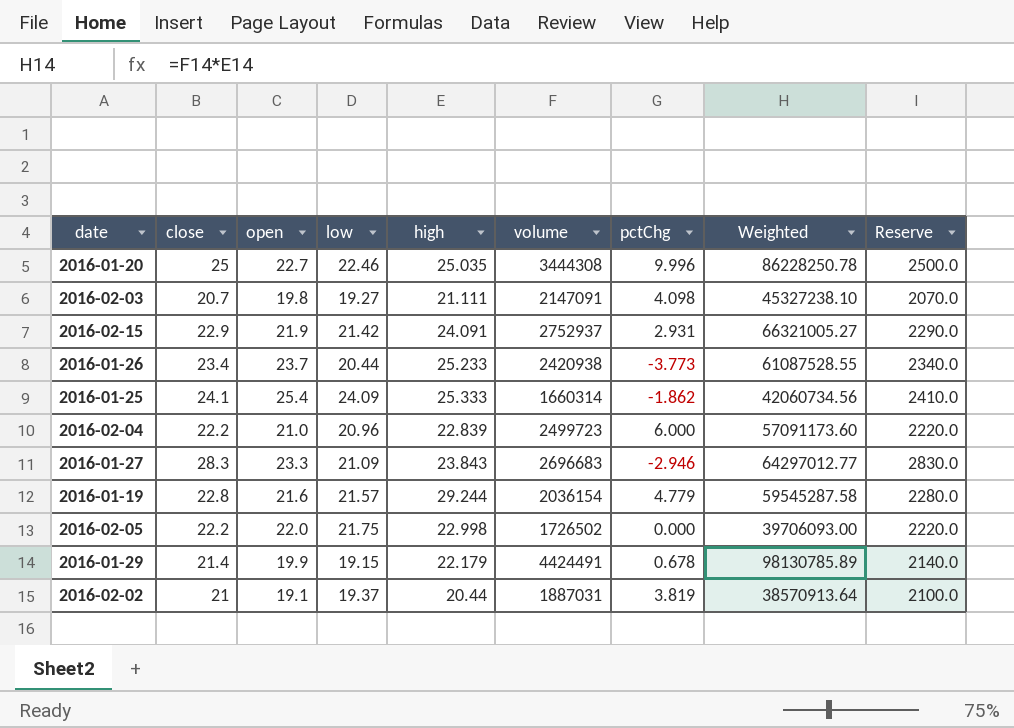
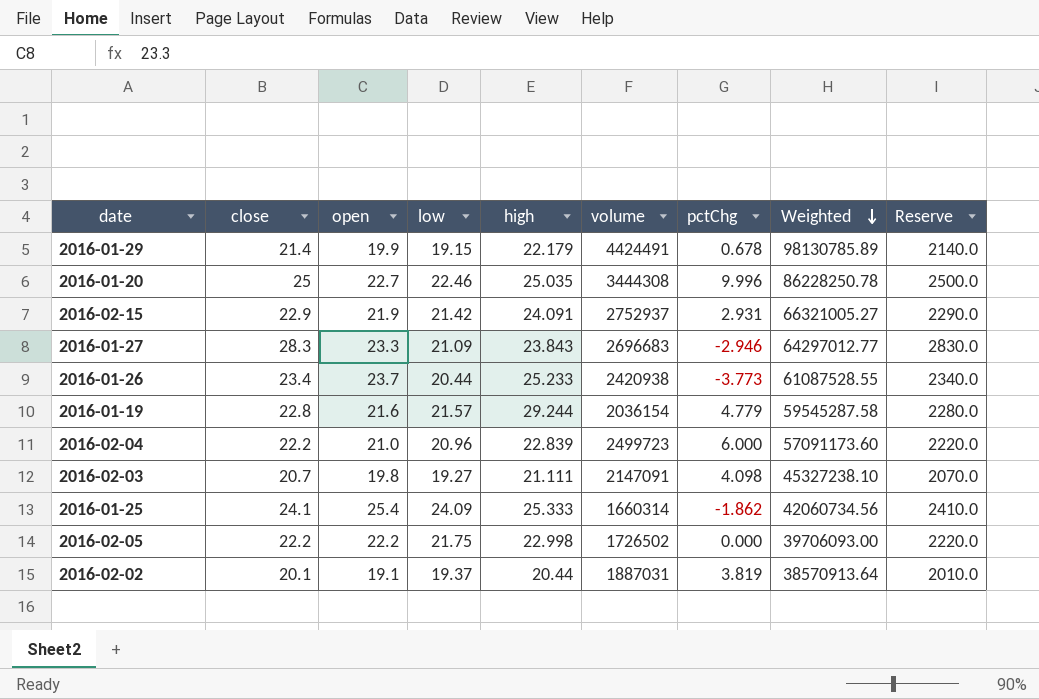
row order: none -> Weighted descending
2016-02-05 | open: 22.0 -> 22.2
2016-02-02 | close: 21 -> 20.1
2016-02-02 | Reserve: 2100.0 -> 2010.0

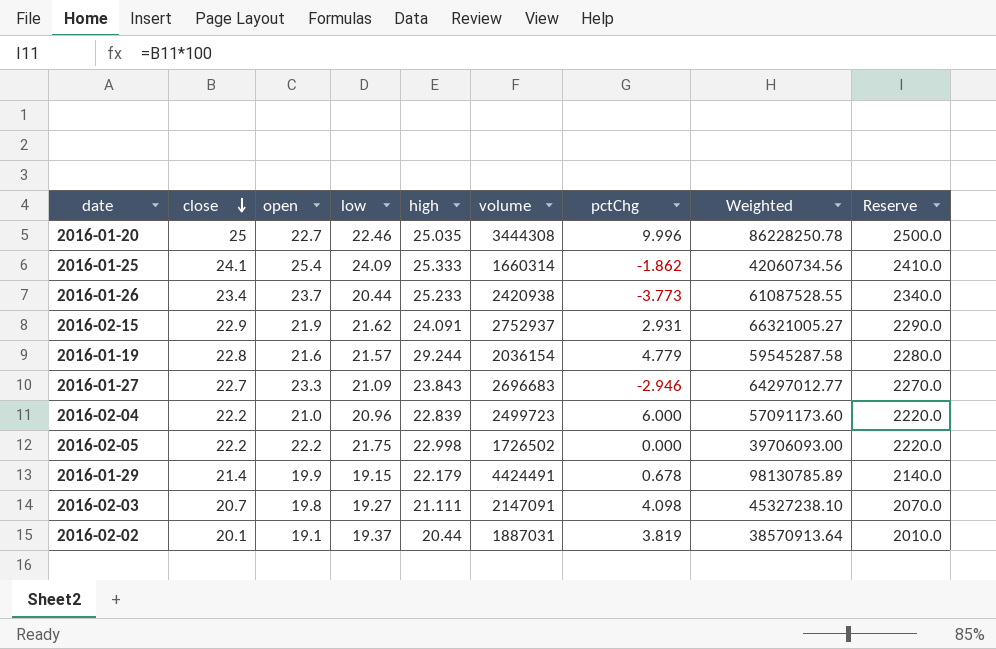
row order: Weighted descending -> close descending
2016-02-15 | low: 21.42 -> 21.62
2016-01-27 | close: 28.3 -> 22.7
2016-01-27 | Reserve: 2830.0 -> 2270.0

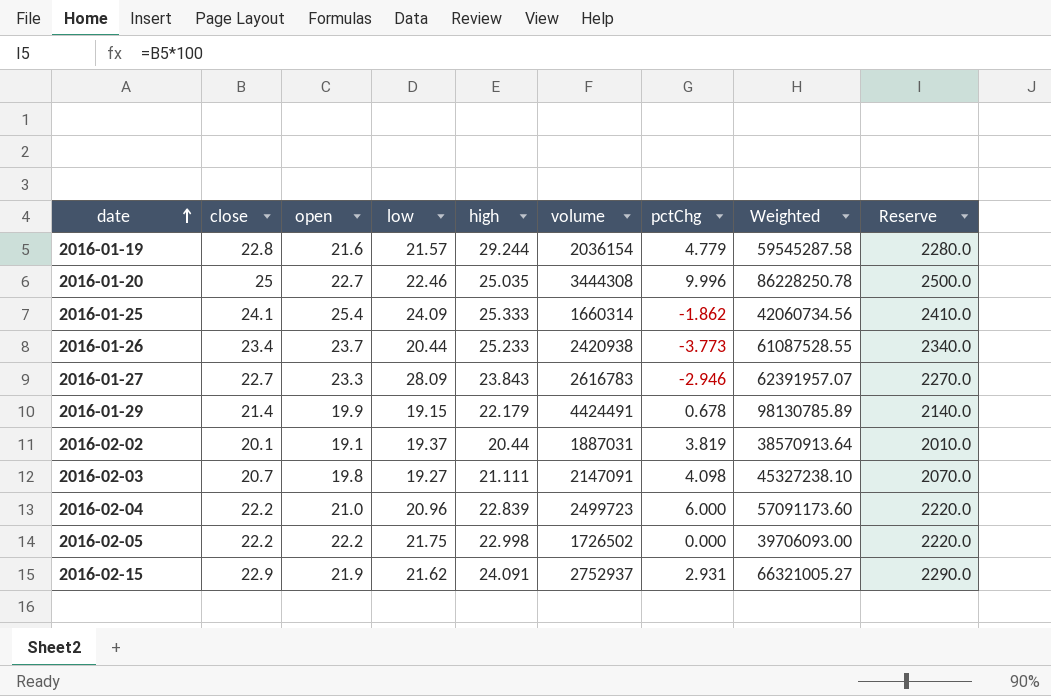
row order: close descending -> date ascending
2016-01-27 | low: 21.09 -> 28.09
2016-01-27 | volume: 2696683 -> 2616783
2016-01-27 | Weighted: 64297012.77 -> 62391957.07

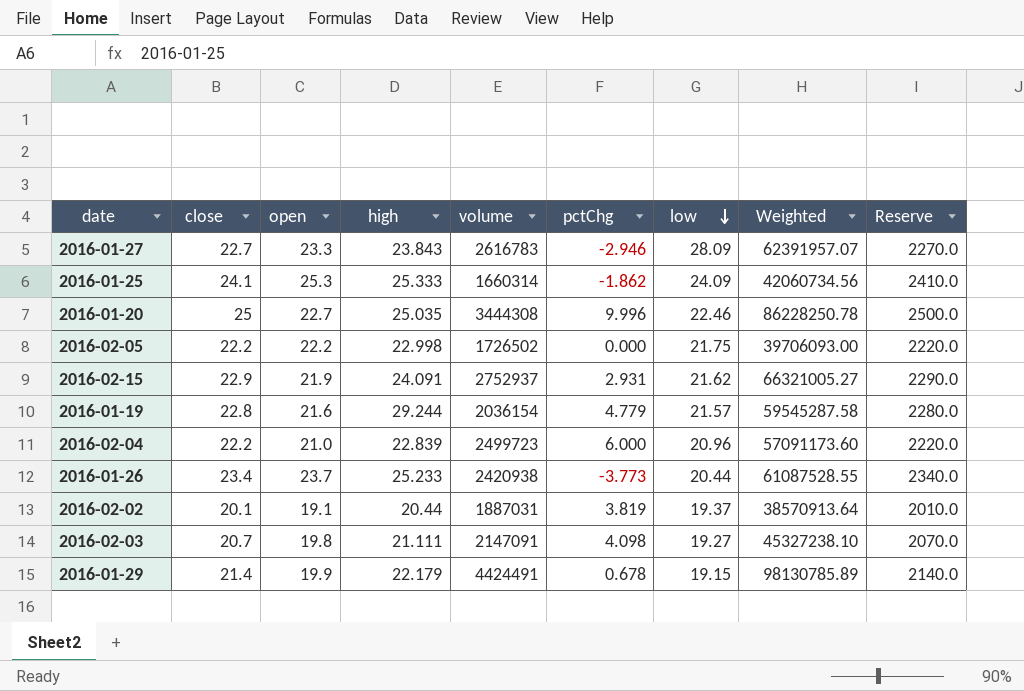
row order: date ascending -> low descending
column low | position: 4 -> 7
2016-01-25 | open: 25.4 -> 25.3

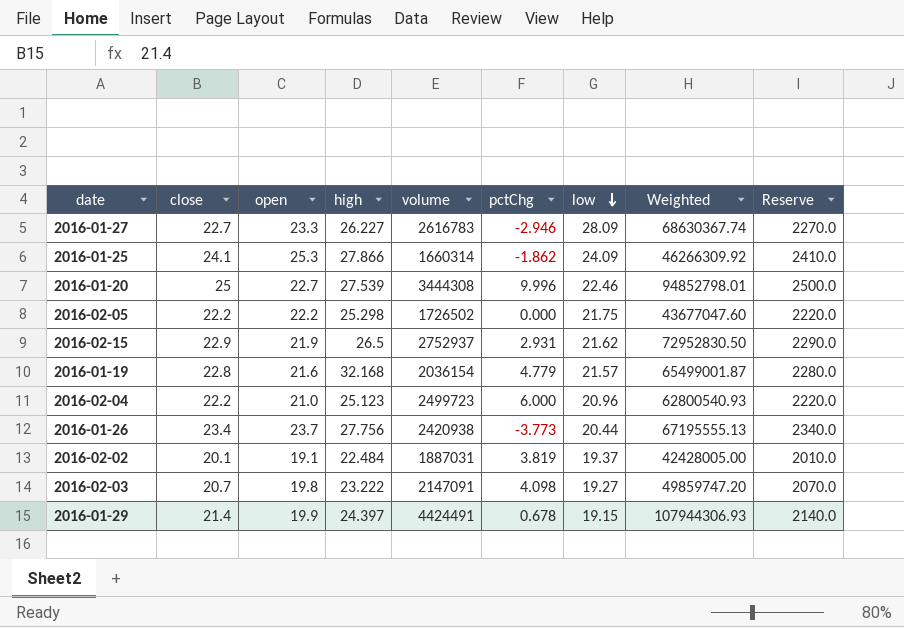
2016-01-27 | high: 23.843 -> 26.227
2016-01-27 | Weighted: 62391957.07 -> 68630367.74
2016-01-25 | high: 25.333 -> 27.866
2016-01-25 | Weighted: 42060734.56 -> 46266309.92
2016-01-20 | high: 25.035 -> 27.539
2016-01-20 | Weighted: 86228250.78 -> 94852798.01
2016-02-05 | high: 22.998 -> 25.298
2016-02-05 | Weighted: 39706093.00 -> 43677047.60
2016-02-15 | high: 24.091 -> 26.5
2016-02-15 | Weighted: 66321005.27 -> 72952830.50
2016-01-19 | high: 29.244 -> 32.168
2016-01-19 | Weighted: 59545287.58 -> 65499001.87
2016-02-04 | high: 22.839 -> 25.123
2016-02-04 | Weighted: 57091173.60 -> 62800540.93
2016-01-26 | high: 25.233 -> 27.756
2016-01-26 | Weighted: 61087528.55 -> 67195555.13
2016-02-02 | high: 20.44 -> 22.484
2016-02-02 | Weighted: 38570913.64 -> 42428005.00
2016-02-03 | high: 21.111 -> 23.222
2016-02-03 | Weighted: 45327238.10 -> 49859747.20
2016-01-29 | high: 22.179 -> 24.397
2016-01-29 | Weighted: 98130785.89 -> 107944306.93

